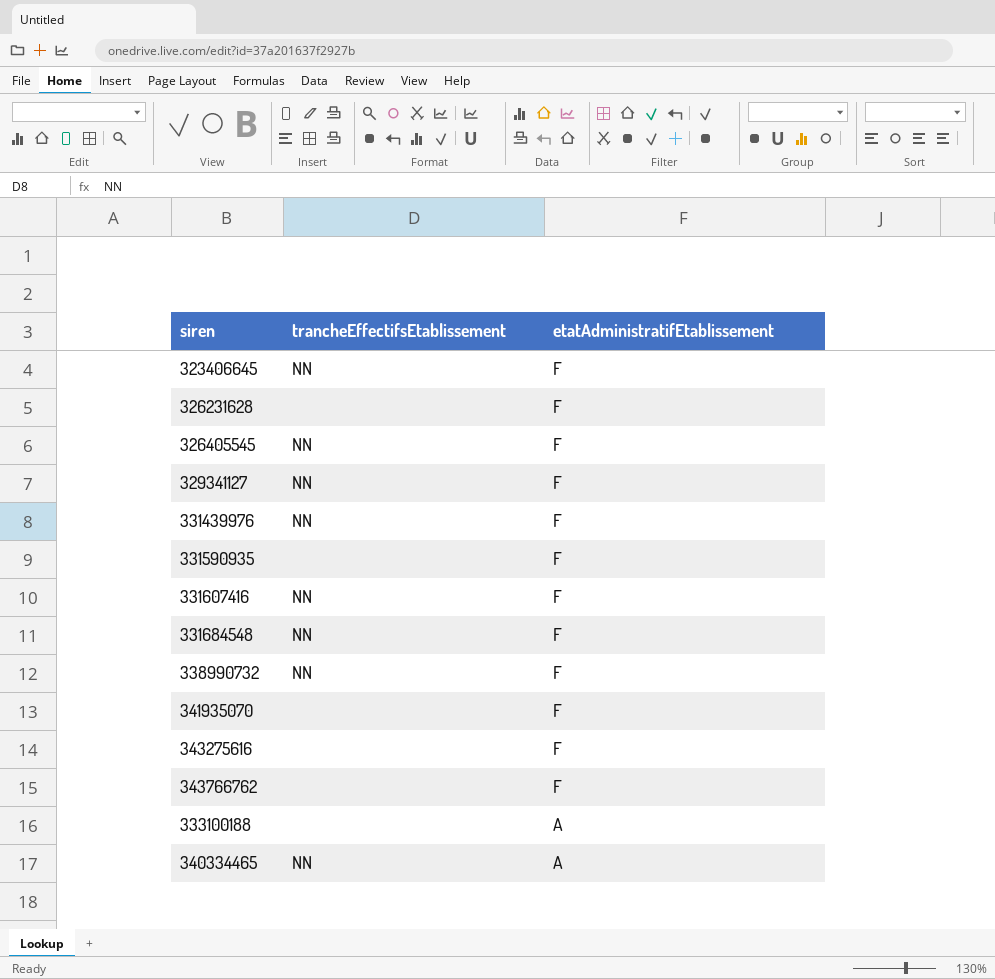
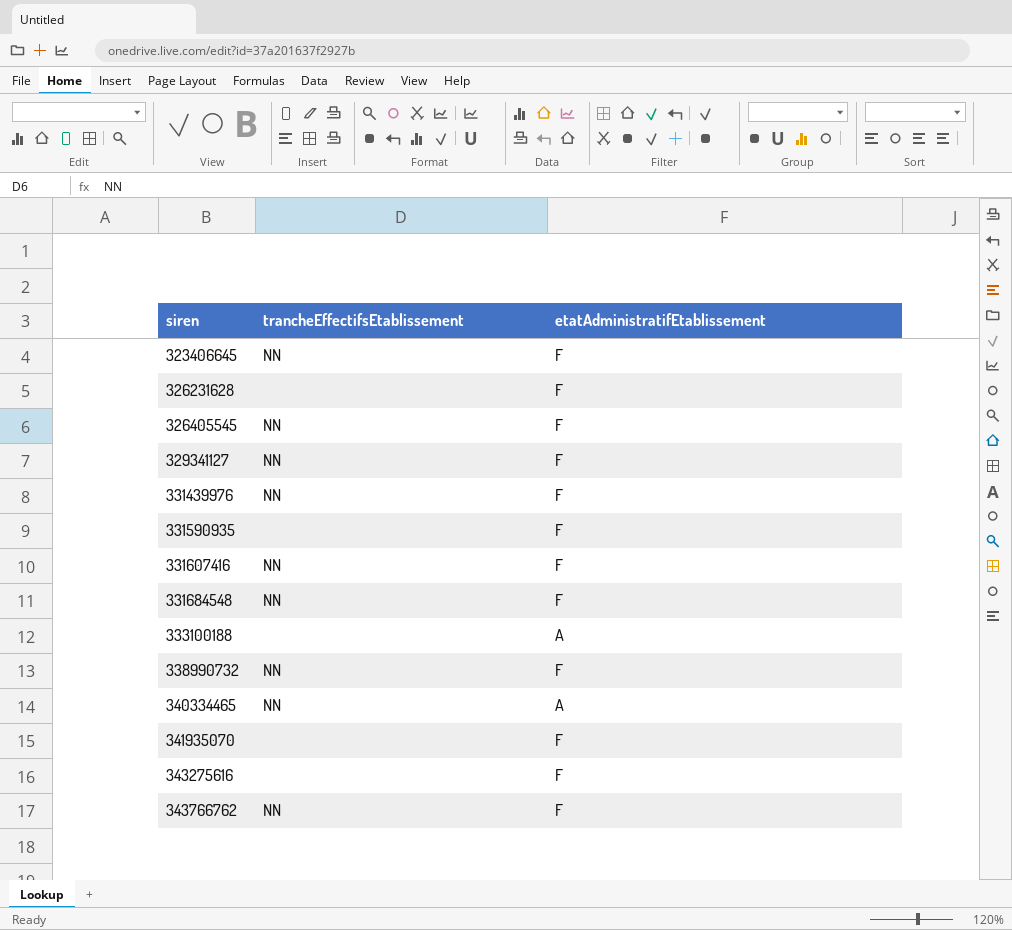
row order: etatAdministratifEtablissement descending -> siren ascending
343766762 | trancheEffectifsEtablissement: none -> NN

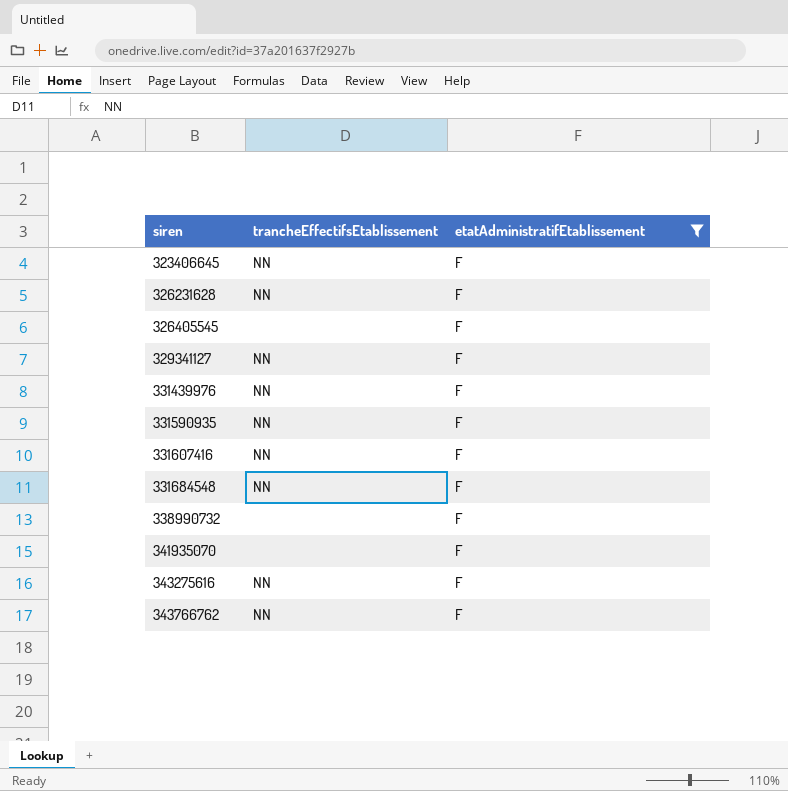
filter: none -> etatAdministratifEtablissement = F
326231628 | trancheEffectifsEtablissement: none -> NN
326405545 | trancheEffectifsEtablissement: NN -> none
331590935 | trancheEffectifsEtablissement: none -> NN
338990732 | trancheEffectifsEtablissement: NN -> none
343275616 | trancheEffectifsEtablissement: none -> NN

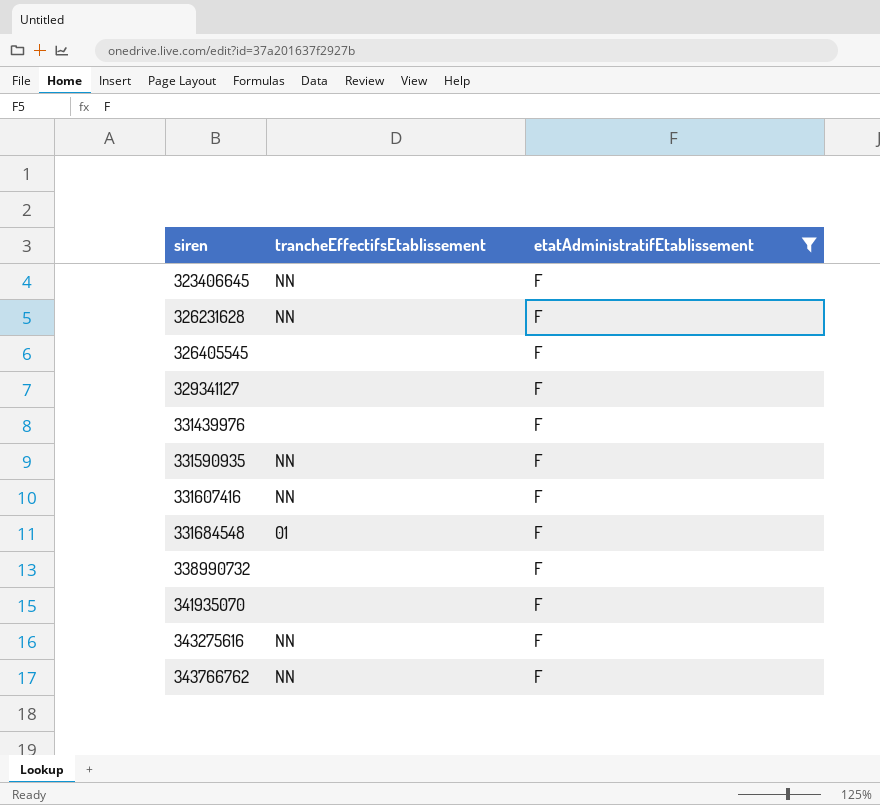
329341127 | trancheEffectifsEtablissement: NN -> none
331439976 | trancheEffectifsEtablissement: NN -> none
331684548 | trancheEffectifsEtablissement: NN -> 01

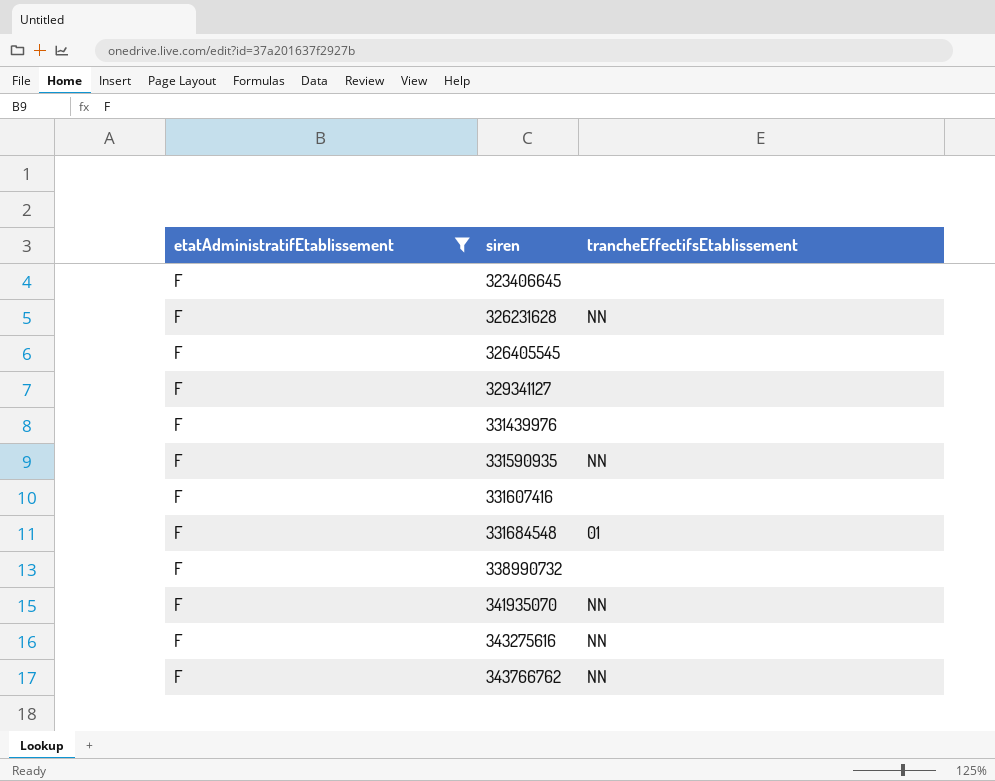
column etatAdministratifEtablissement | position: 3 -> 1
323406645 | trancheEffectifsEtablissement: NN -> none
331607416 | trancheEffectifsEtablissement: NN -> none
341935070 | trancheEffectifsEtablissement: none -> NN

